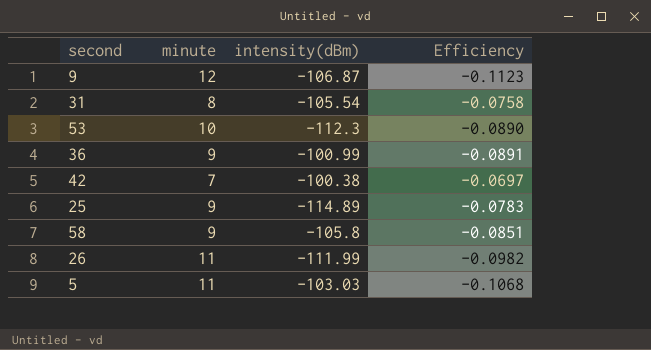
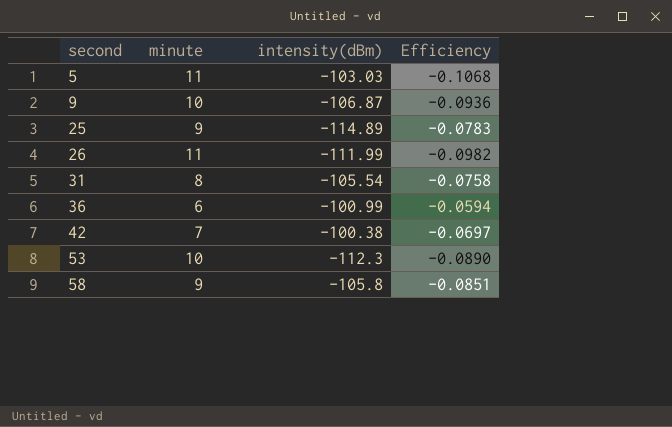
row order: none -> second ascending
9 | minute: 12 -> 10
9 | Efficiency: -0.1123 -> -0.0936
36 | minute: 9 -> 6
36 | Efficiency: -0.0891 -> -0.0594

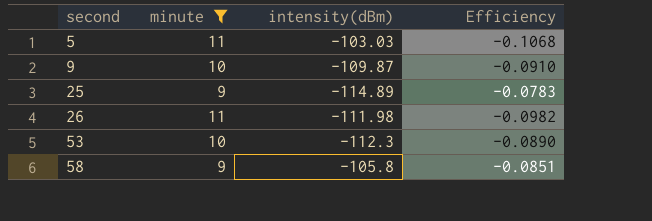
filter: none -> minute >= 9
9 | intensity(dBm): -106.87 -> -109.87
9 | Efficiency: -0.0936 -> -0.0910
26 | intensity(dBm): -111.99 -> -111.98

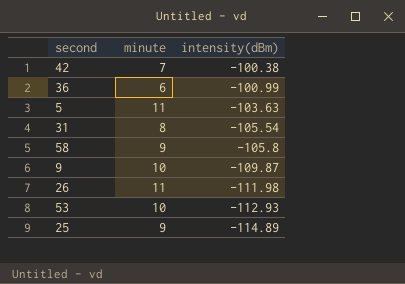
filter: minute >= 9 -> none
row order: second ascending -> intensity(dBm) descending
column Efficiency | formula: [minute] / [intensity(dBm)] -> none
5 | intensity(dBm): -103.03 -> -103.63
53 | intensity(dBm): -112.3 -> -112.93

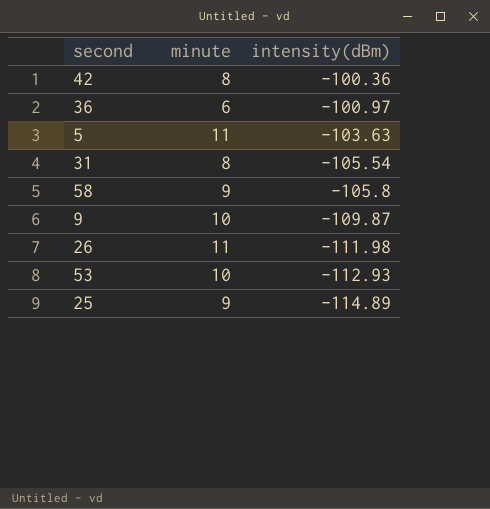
42 | minute: 7 -> 8
42 | intensity(dBm): -100.38 -> -100.36
36 | intensity(dBm): -100.99 -> -100.97

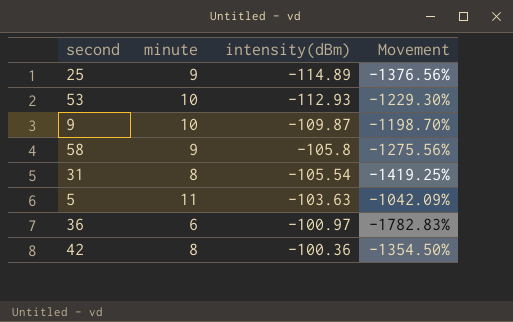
row order: intensity(dBm) descending -> intensity(dBm) ascending
column Movement | formula: none -> ([intensity(dBm)] - [minute]) / [minute]
row 26: 11 | -111.98 -> none

